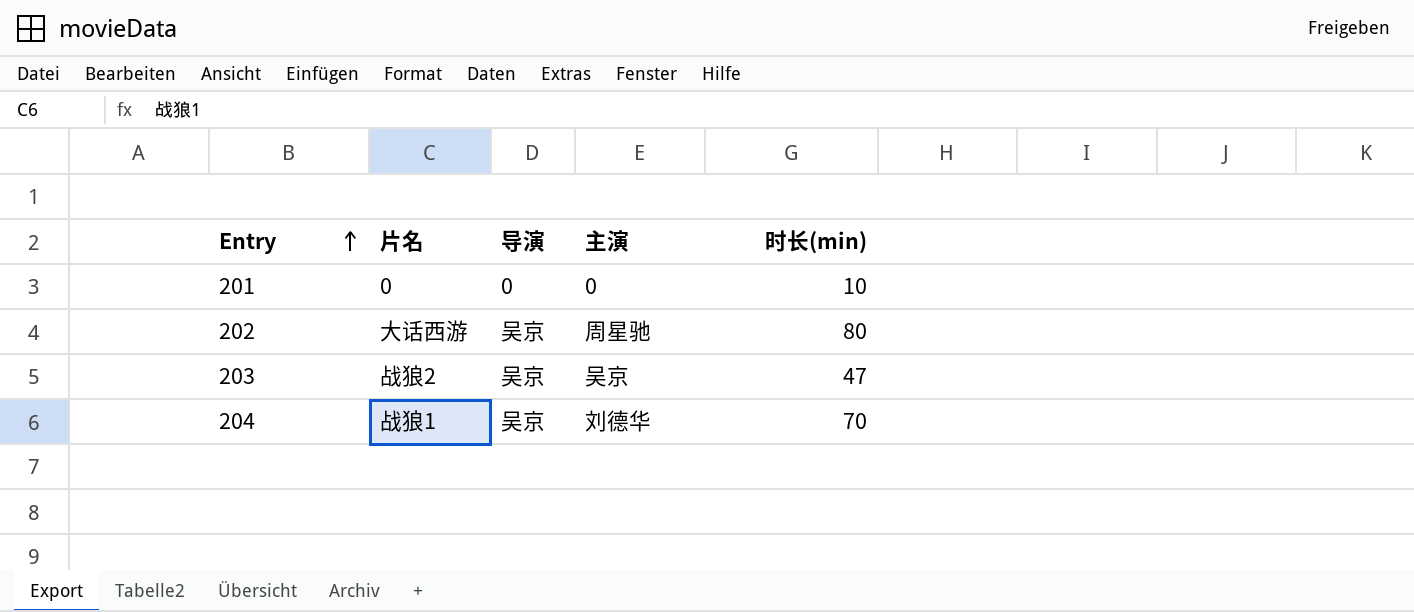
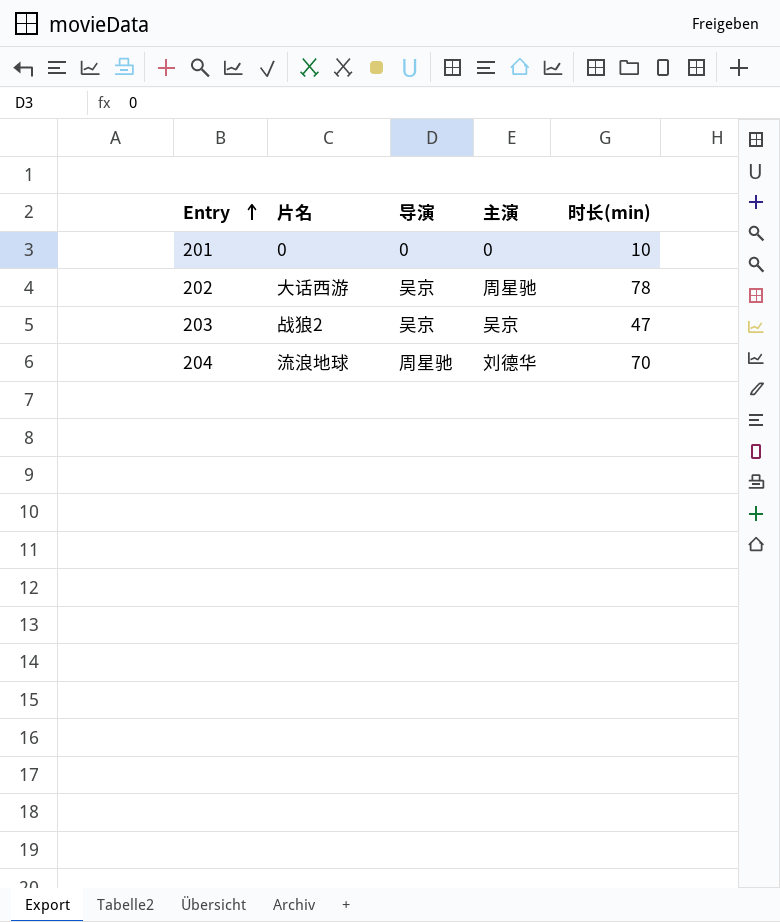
202 | 时长(min): 80 -> 78
204 | 片名: 战狼1 -> 流浪地球
204 | 导演: 吴京 -> 周星驰

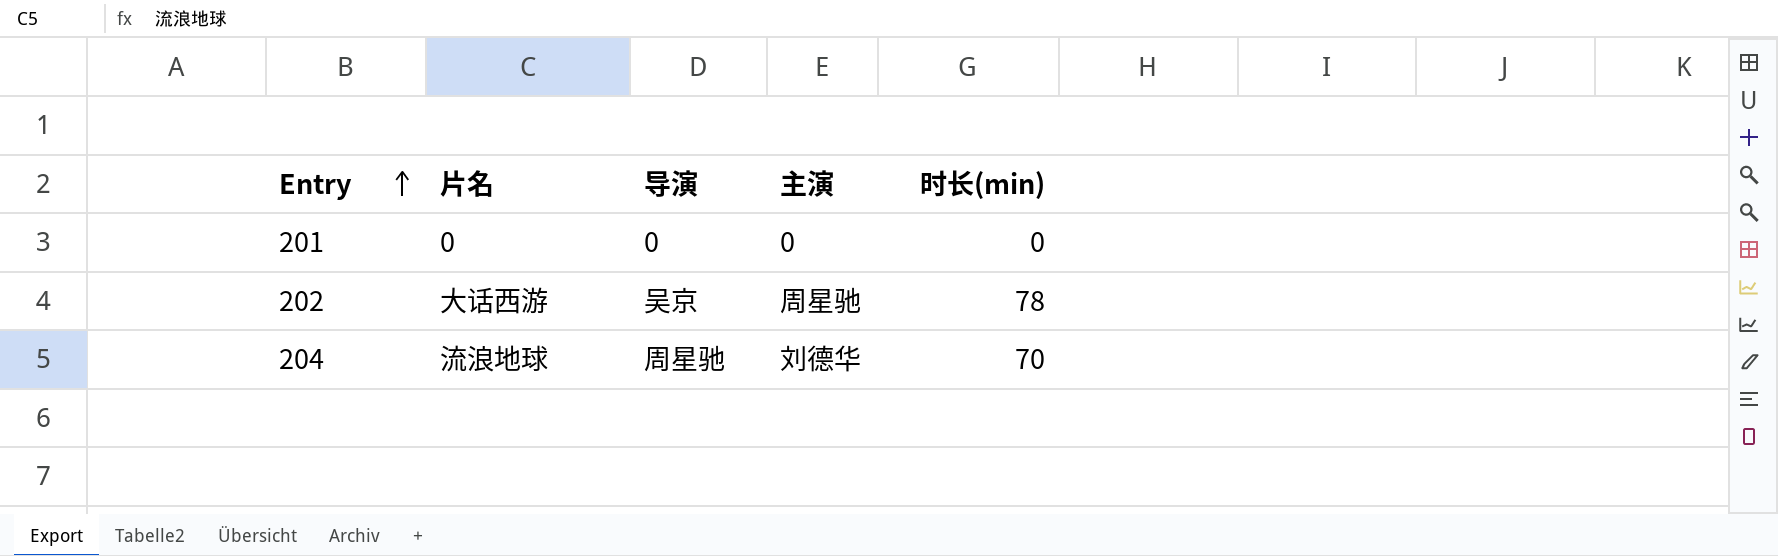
row 203: 战狼2 | 吴京 | 吴京 | 47 -> none
201 | 时长(min): 10 -> 0

